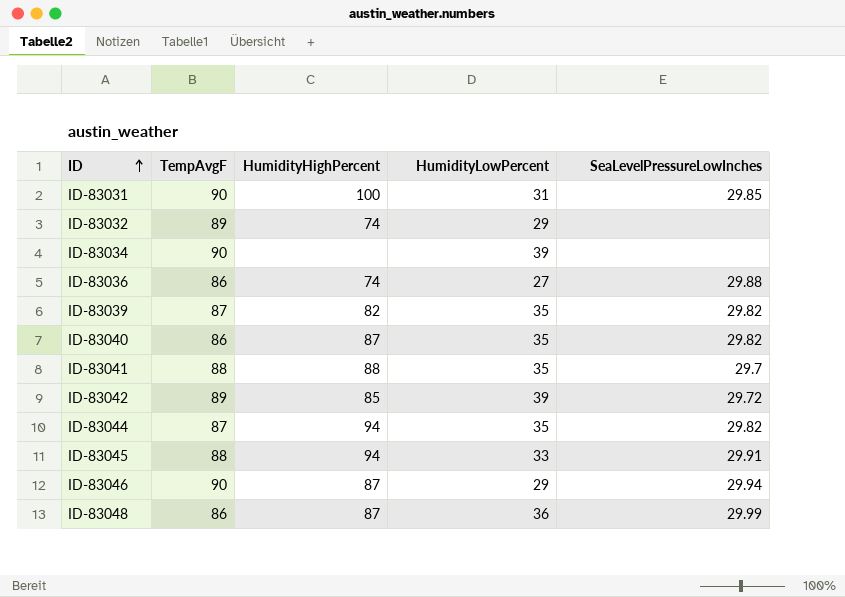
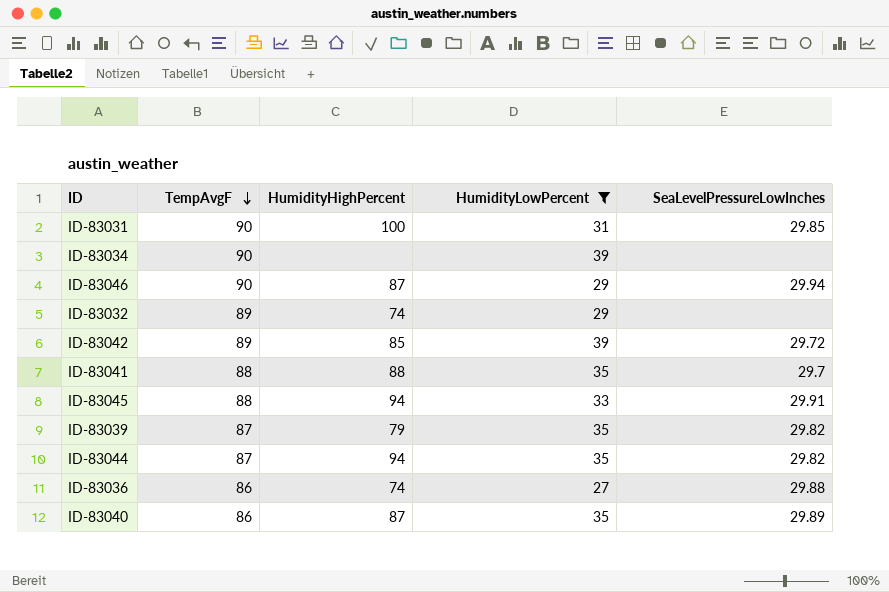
filter: none -> HumidityLowPercent != 36
row order: ID ascending -> TempAvgF descending
ID-83039 | HumidityHighPercent: 82 -> 79
ID-83040 | SeaLevelPressureLowInches: 29.82 -> 29.89

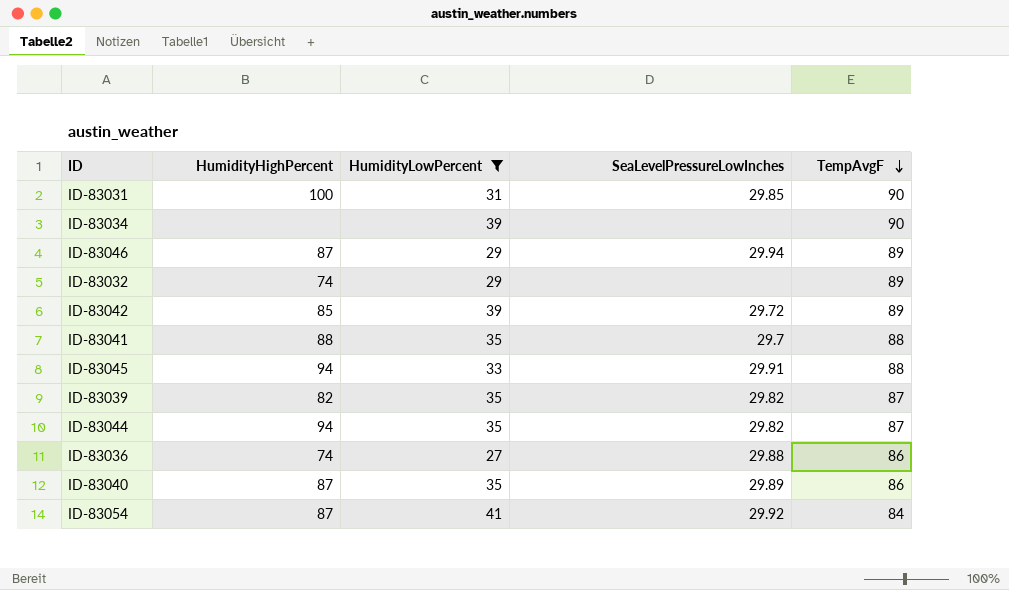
column TempAvgF | position: 2 -> 5
ID-83046 | TempAvgF: 90 -> 89
ID-83039 | HumidityHighPercent: 79 -> 82
row ID-83054: none -> 87 | 41 | 29.92 | 84

